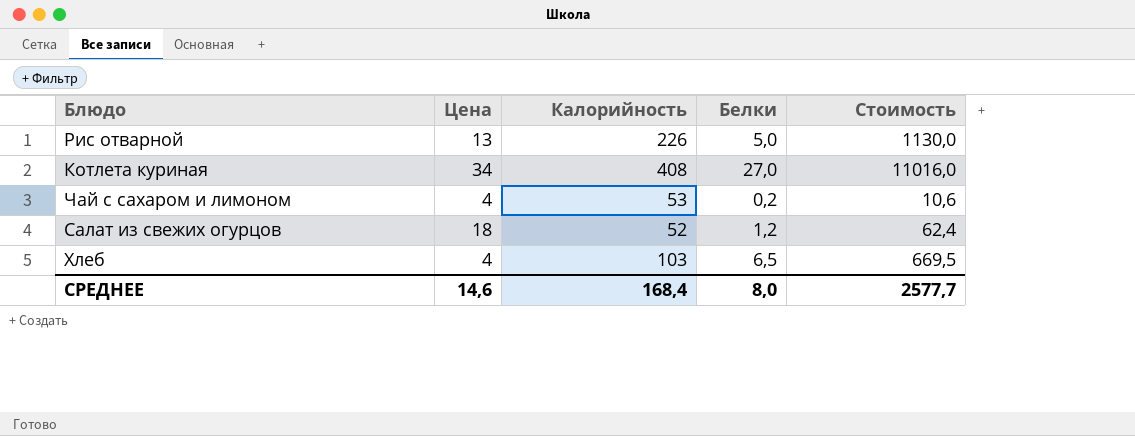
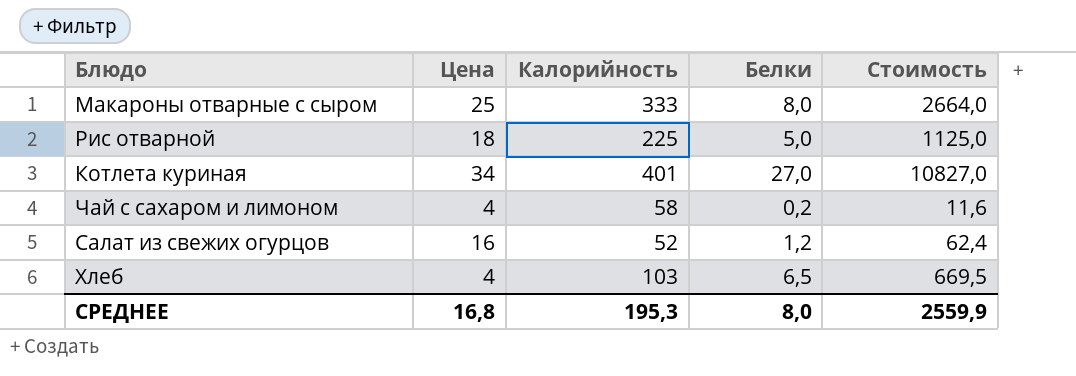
row Макароны отварные с сыром: none -> 25 | 333 | 8,0 | 2664,0
Рис отварной | Цена: 13 -> 18
Рис отварной | Калорийность: 226 -> 225
Рис отварной | Стоимость: 1130,0 -> 1125,0
Котлета куриная | Калорийность: 408 -> 401
Котлета куриная | Стоимость: 11016,0 -> 10827,0
Чай с сахаром и лимоном | Калорийность: 53 -> 58
Чай с сахаром и лимоном | Стоимость: 10,6 -> 11,6
Салат из свежих огурцов | Цена: 18 -> 16
СРЕДНЕЕ | Цена: 14,6 -> 16,8
СРЕДНЕЕ | Калорийность: 168,4 -> 195,3
СРЕДНЕЕ | Стоимость: 2577,7 -> 2559,9

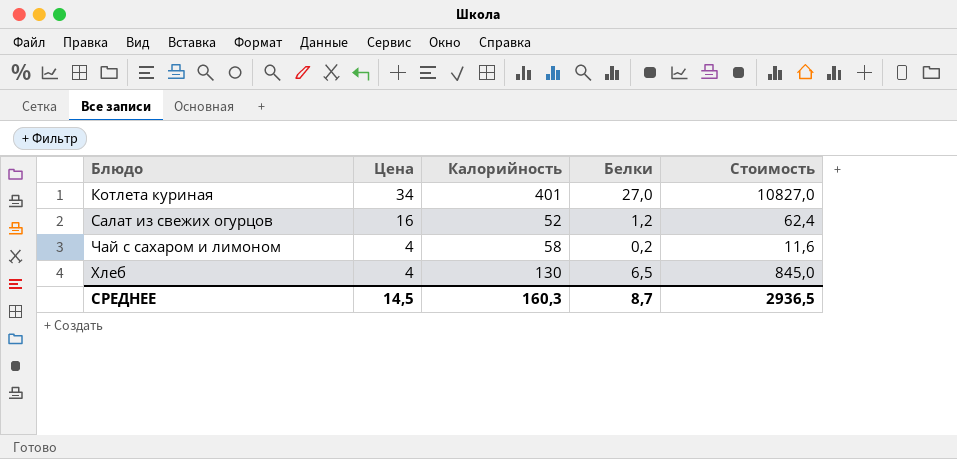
row order: none -> Цена descending
row Макароны отварные с сыром: 25 | 333 | 8,0 | 2664,0 -> none
row Рис отварной: 18 | 225 | 5,0 | 1125,0 -> none
Хлеб | Калорийность: 103 -> 130
Хлеб | Стоимость: 669,5 -> 845,0
СРЕДНЕЕ | Цена: 16,8 -> 14,5
СРЕДНЕЕ | Калорийность: 195,3 -> 160,3
СРЕДНЕЕ | Белки: 8,0 -> 8,7
СРЕДНЕЕ | Стоимость: 2559,9 -> 2936,5

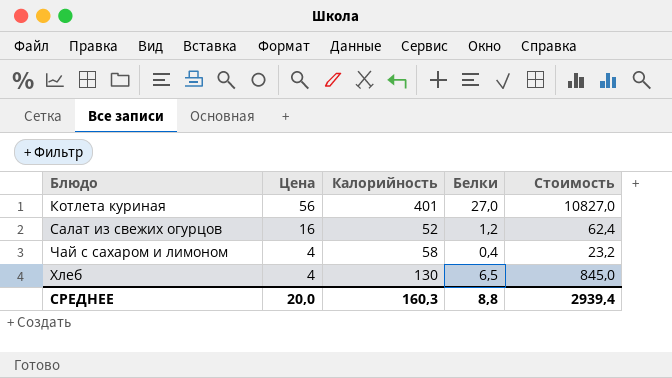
Котлета куриная | Цена: 34 -> 56
Чай с сахаром и лимоном | Белки: 0,2 -> 0,4
Чай с сахаром и лимоном | Стоимость: 11,6 -> 23,2
СРЕДНЕЕ | Цена: 14,5 -> 20,0
СРЕДНЕЕ | Белки: 8,7 -> 8,8
СРЕДНЕЕ | Стоимость: 2936,5 -> 2939,4

